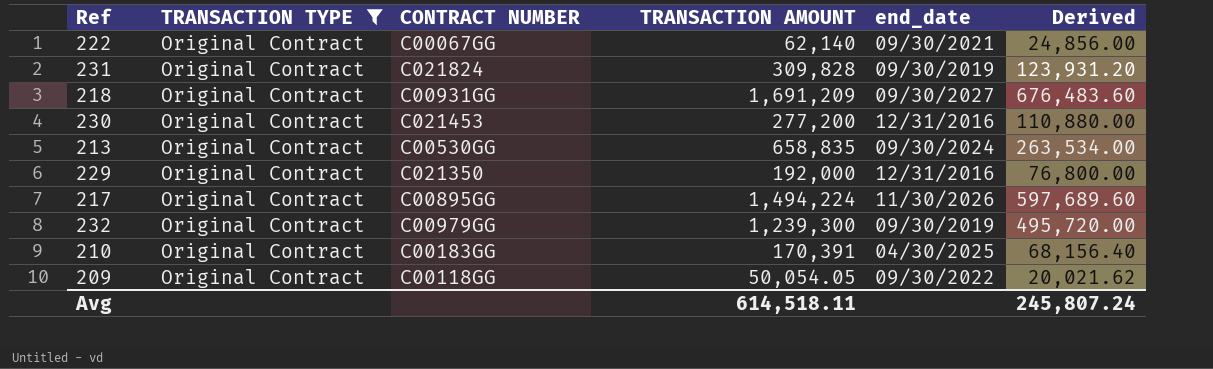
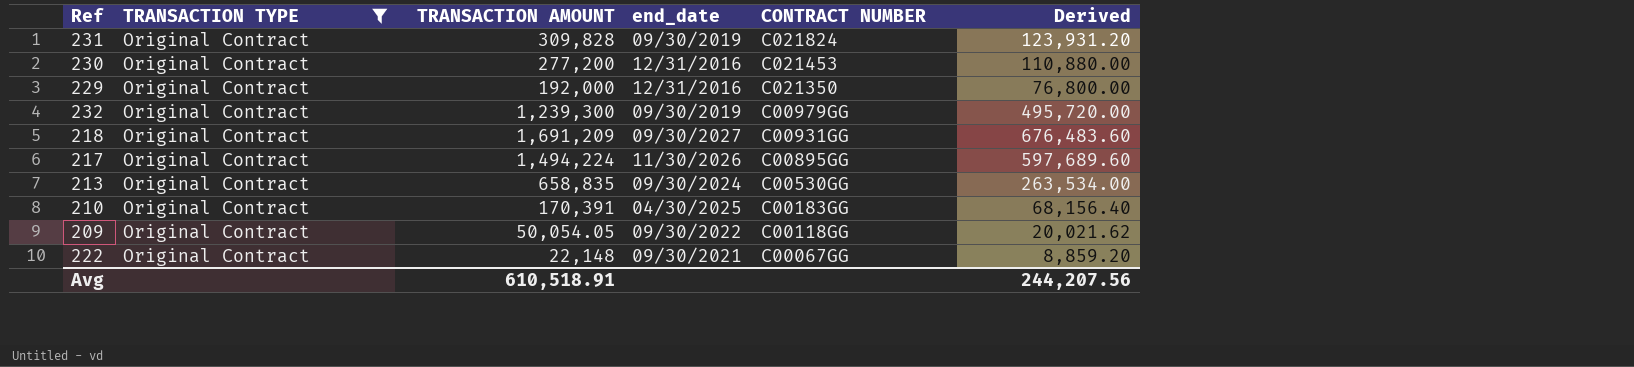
row order: none -> CONTRACT NUMBER descending
column CONTRACT NUMBER | position: 3 -> 5
222 | TRANSACTION AMOUNT: 62,140 -> 22,148
222 | Derived: 24,856.00 -> 8,859.20
Avg | TRANSACTION AMOUNT: 614,518.11 -> 610,518.91
Avg | Derived: 245,807.24 -> 244,207.56

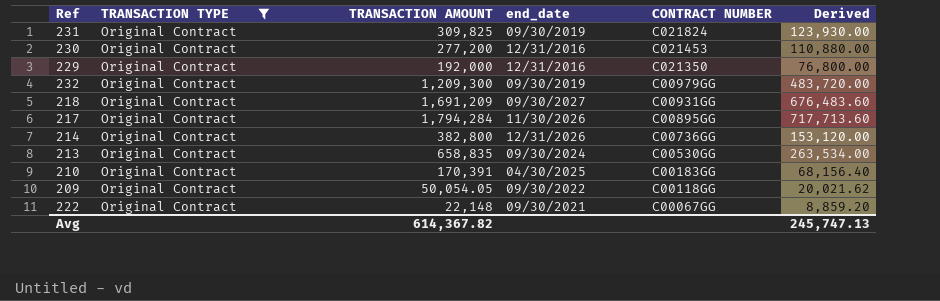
231 | TRANSACTION AMOUNT: 309,828 -> 309,825
231 | Derived: 123,931.20 -> 123,930.00
232 | TRANSACTION AMOUNT: 1,239,300 -> 1,209,300
232 | Derived: 495,720.00 -> 483,720.00
217 | TRANSACTION AMOUNT: 1,494,224 -> 1,794,284
217 | Derived: 597,689.60 -> 717,713.60
row 214: none -> Original Contract | 382,800 | 12/31/2026 | C00736GG | 153,120.00
Avg | TRANSACTION AMOUNT: 610,518.91 -> 614,367.82
Avg | Derived: 244,207.56 -> 245,747.13

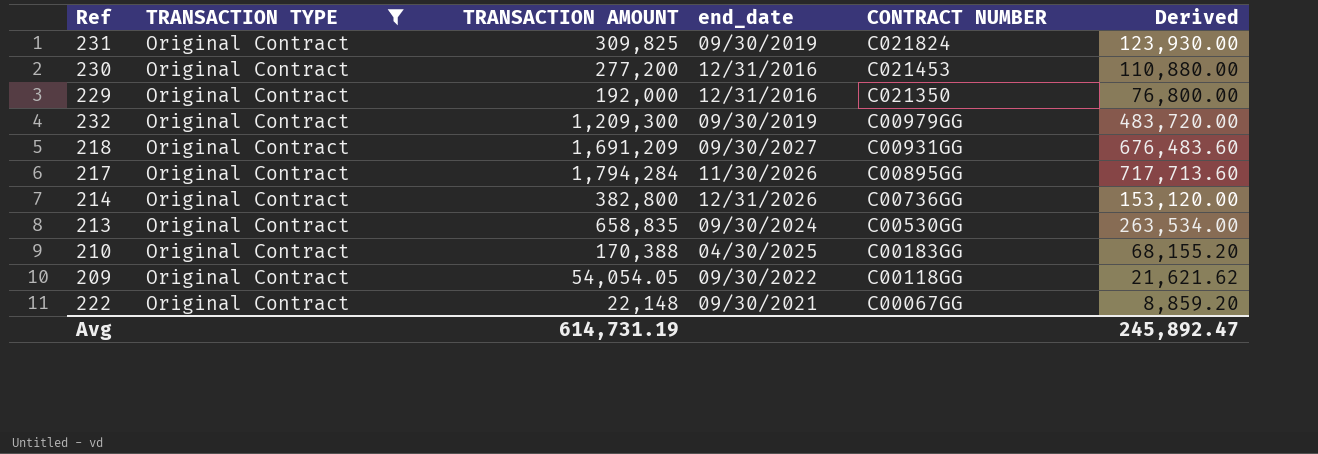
210 | TRANSACTION AMOUNT: 170,391 -> 170,388
210 | Derived: 68,156.40 -> 68,155.20
209 | TRANSACTION AMOUNT: 50,054.05 -> 54,054.05
209 | Derived: 20,021.62 -> 21,621.62
Avg | TRANSACTION AMOUNT: 614,367.82 -> 614,731.19
Avg | Derived: 245,747.13 -> 245,892.47

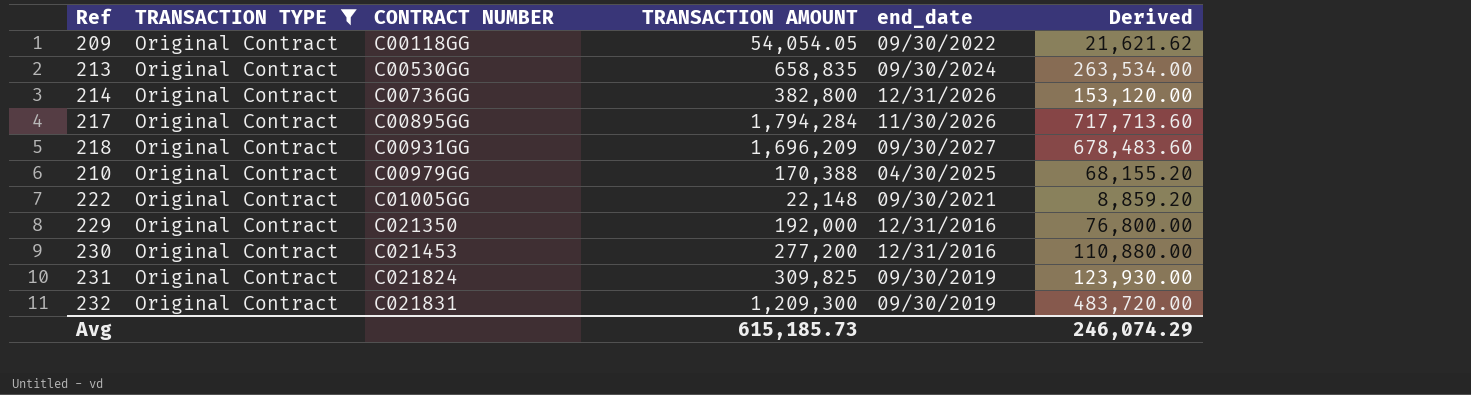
row order: CONTRACT NUMBER descending -> CONTRACT NUMBER ascending
column CONTRACT NUMBER | position: 5 -> 3
218 | TRANSACTION AMOUNT: 1,691,209 -> 1,696,209
218 | Derived: 676,483.60 -> 678,483.60
210 | CONTRACT NUMBER: C00183GG -> C00979GG
222 | CONTRACT NUMBER: C00067GG -> C01005GG
232 | CONTRACT NUMBER: C00979GG -> C021831
Avg | TRANSACTION AMOUNT: 614,731.19 -> 615,185.73
Avg | Derived: 245,892.47 -> 246,074.29

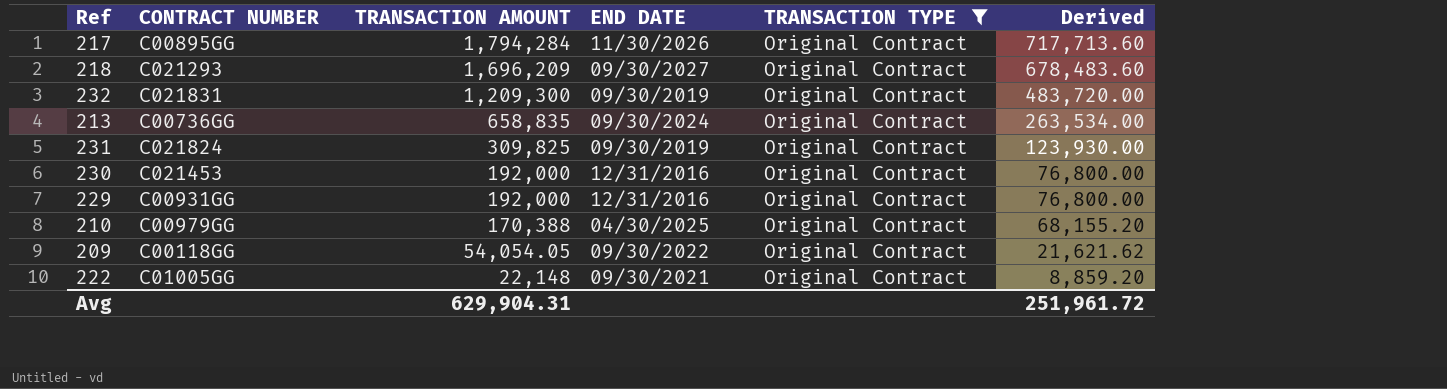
row order: CONTRACT NUMBER ascending -> TRANSACTION AMOUNT descending
column name: end_date -> END DATE
column TRANSACTION TYPE | position: 2 -> 5
row 214: Original Contract | C00736GG | 382,800 | 12/31/2026 | 153,120.00 -> none
218 | CONTRACT NUMBER: C00931GG -> C021293
213 | CONTRACT NUMBER: C00530GG -> C00736GG
230 | TRANSACTION AMOUNT: 277,200 -> 192,000
230 | Derived: 110,880.00 -> 76,800.00
229 | CONTRACT NUMBER: C021350 -> C00931GG
Avg | TRANSACTION AMOUNT: 615,185.73 -> 629,904.31
Avg | Derived: 246,074.29 -> 251,961.72

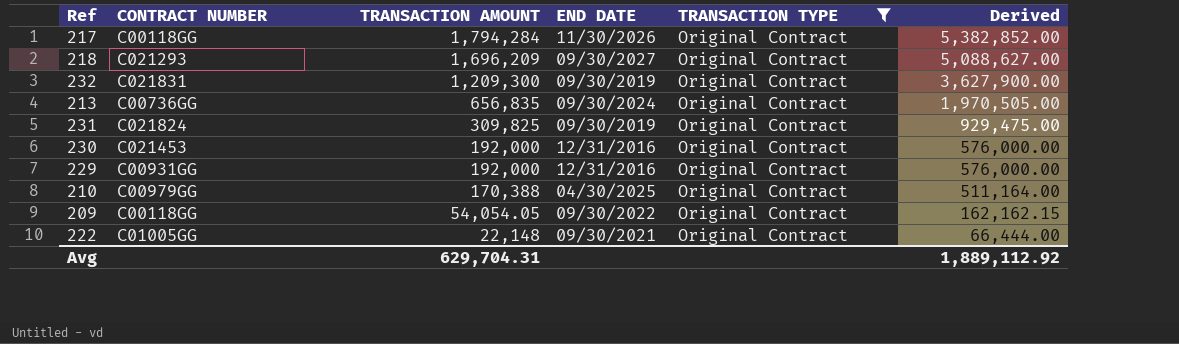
column Derived | formula: [TRANSACTION AMOUNT] * 0.4 -> [TRANSACTION AMOUNT] * 3
217 | CONTRACT NUMBER: C00895GG -> C00118GG
213 | TRANSACTION AMOUNT: 658,835 -> 656,835
Avg | TRANSACTION AMOUNT: 629,904.31 -> 629,704.31
Avg | Derived: 251,961.72 -> 1,889,112.92

